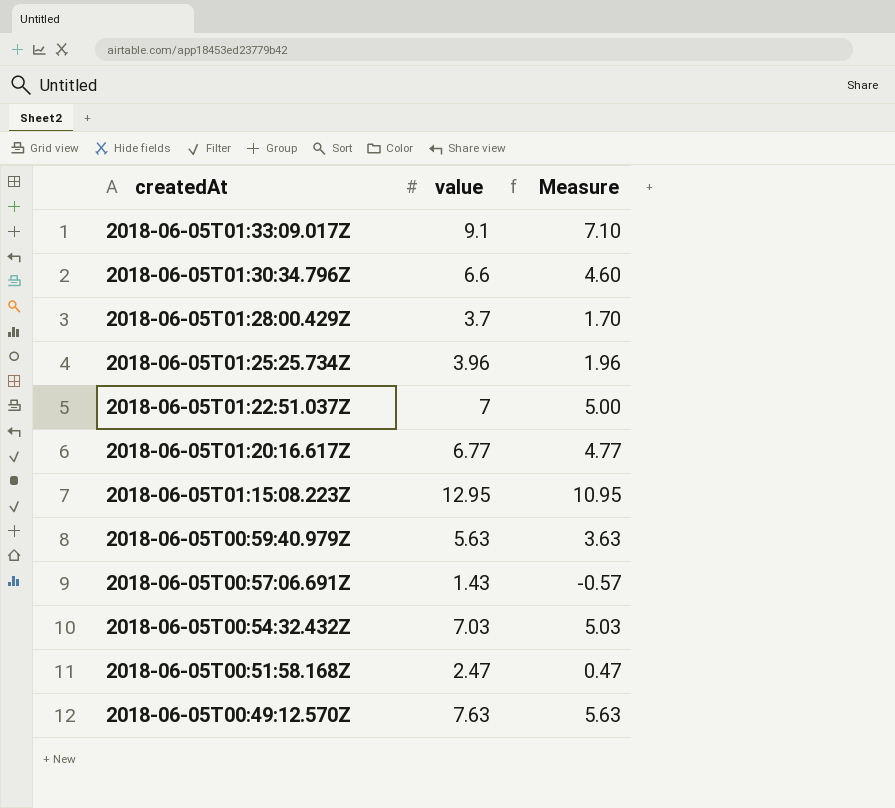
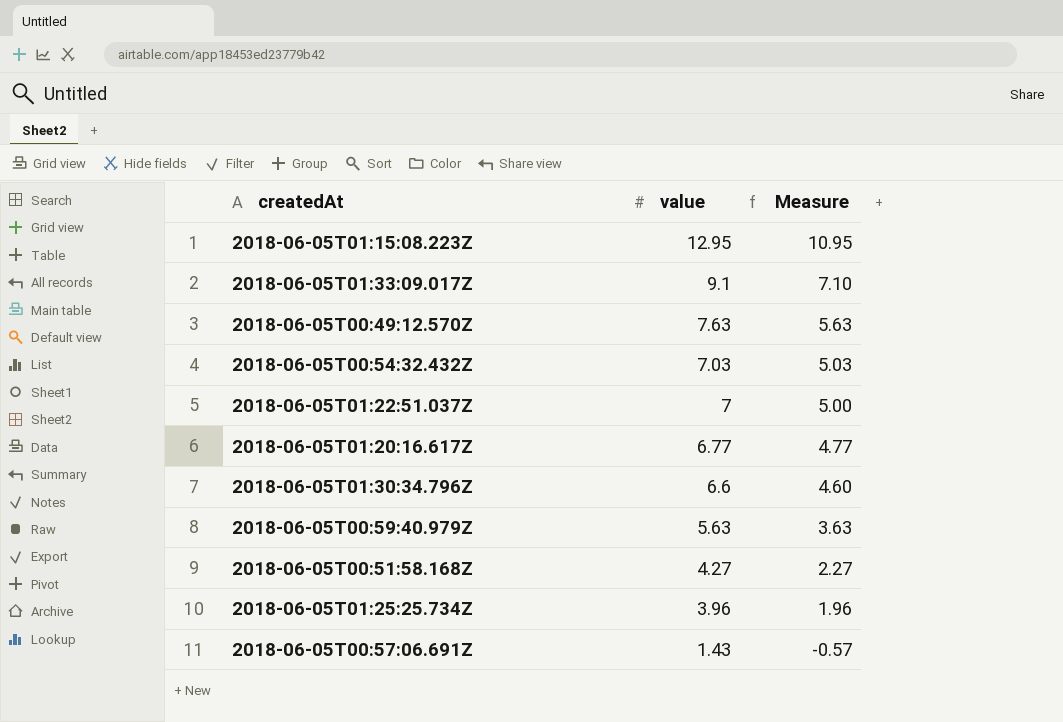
row order: createdAt descending -> value descending
row 2018-06-05T01:28:00.429Z: 3.7 | 1.70 -> none
2018-06-05T00:51:58.168Z | value: 2.47 -> 4.27
2018-06-05T00:51:58.168Z | Measure: 0.47 -> 2.27

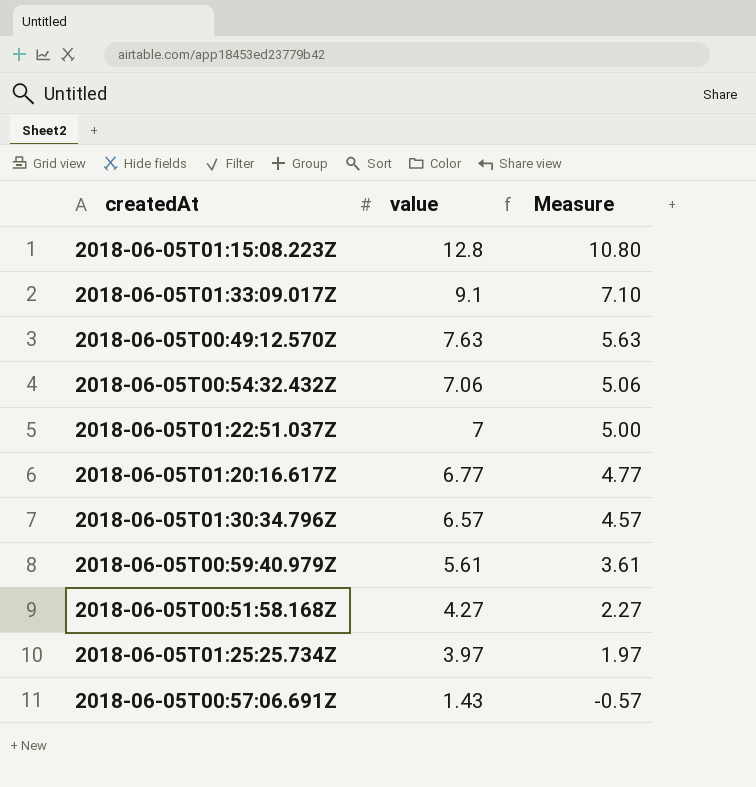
2018-06-05T01:15:08.223Z | value: 12.95 -> 12.8
2018-06-05T01:15:08.223Z | Measure: 10.95 -> 10.80
2018-06-05T00:54:32.432Z | value: 7.03 -> 7.06
2018-06-05T00:54:32.432Z | Measure: 5.03 -> 5.06
2018-06-05T01:30:34.796Z | value: 6.6 -> 6.57
2018-06-05T01:30:34.796Z | Measure: 4.60 -> 4.57
2018-06-05T00:59:40.979Z | value: 5.63 -> 5.61
2018-06-05T00:59:40.979Z | Measure: 3.63 -> 3.61
2018-06-05T01:25:25.734Z | value: 3.96 -> 3.97
2018-06-05T01:25:25.734Z | Measure: 1.96 -> 1.97

